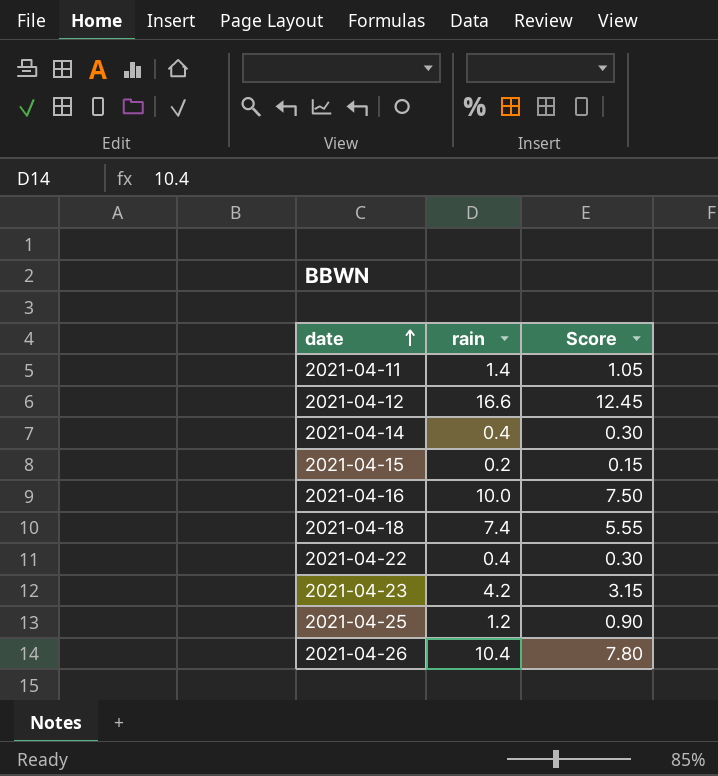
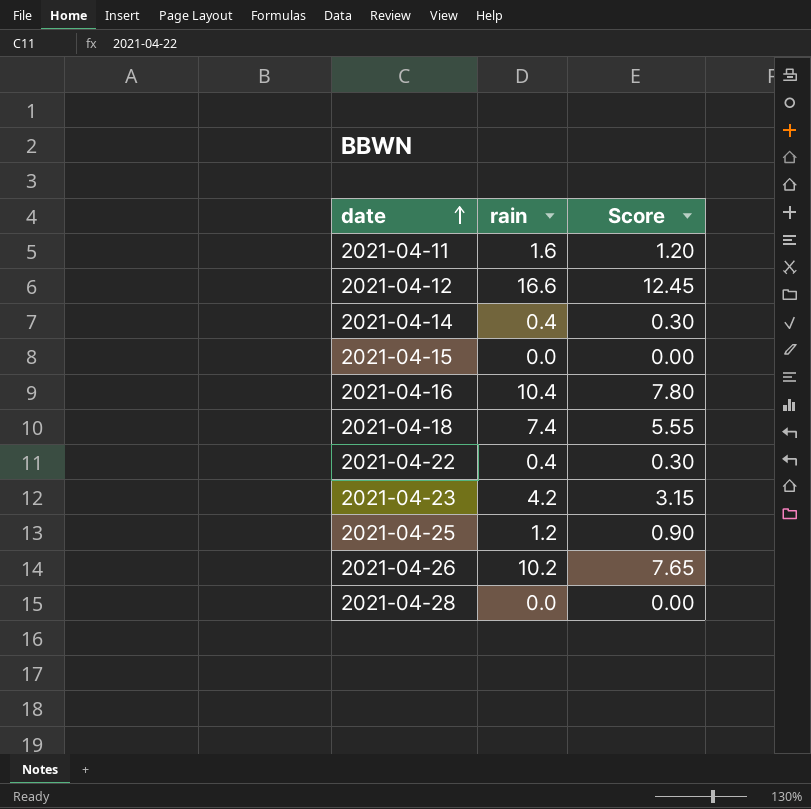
2021-04-11 | rain: 1.4 -> 1.6
2021-04-11 | Score: 1.05 -> 1.20
2021-04-15 | rain: 0.2 -> 0.0
2021-04-15 | Score: 0.15 -> 0.00
2021-04-16 | rain: 10.0 -> 10.4
2021-04-16 | Score: 7.50 -> 7.80
2021-04-26 | rain: 10.4 -> 10.2
2021-04-26 | Score: 7.80 -> 7.65
row 2021-04-28: none -> 0.0 | 0.00

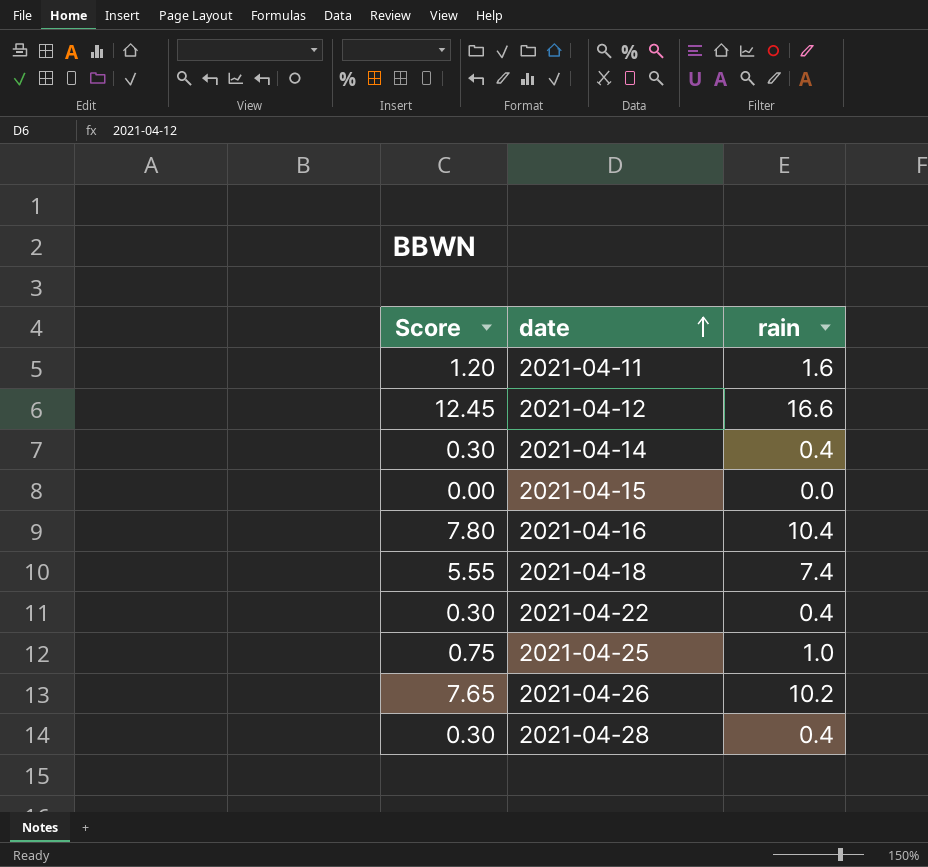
column Score | position: 3 -> 1
row 2021-04-23: 4.2 | 3.15 -> none
2021-04-25 | Score: 0.90 -> 0.75
2021-04-25 | rain: 1.2 -> 1.0
2021-04-28 | Score: 0.00 -> 0.30
2021-04-28 | rain: 0.0 -> 0.4

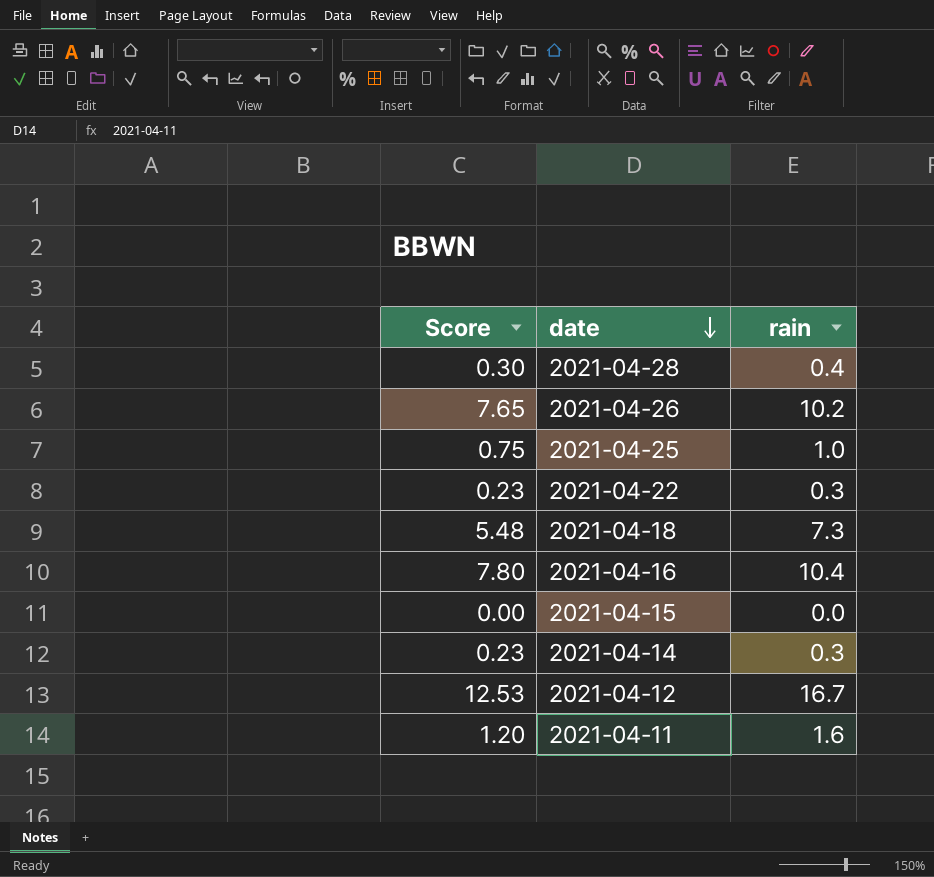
row order: date ascending -> date descending
2021-04-22 | Score: 0.30 -> 0.23
2021-04-22 | rain: 0.4 -> 0.3
2021-04-18 | Score: 5.55 -> 5.48
2021-04-18 | rain: 7.4 -> 7.3
2021-04-14 | Score: 0.30 -> 0.23
2021-04-14 | rain: 0.4 -> 0.3
2021-04-12 | Score: 12.45 -> 12.53
2021-04-12 | rain: 16.6 -> 16.7

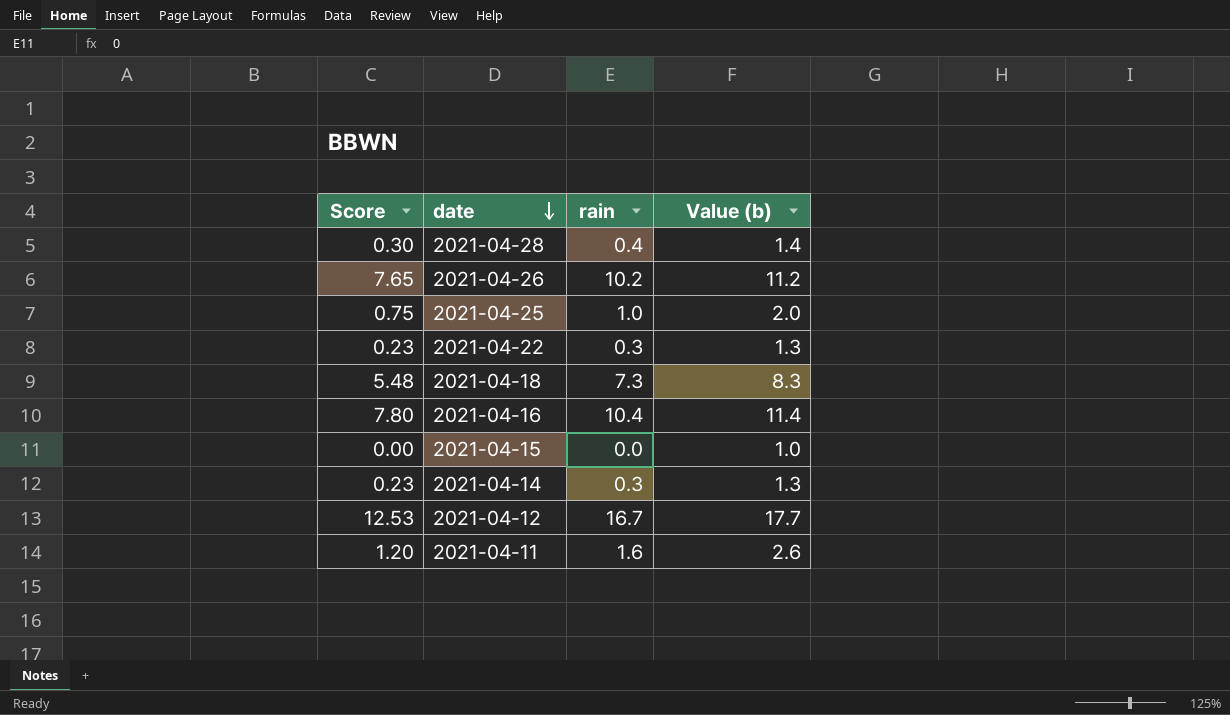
column Value (b) | formula: none -> [rain] + 1

